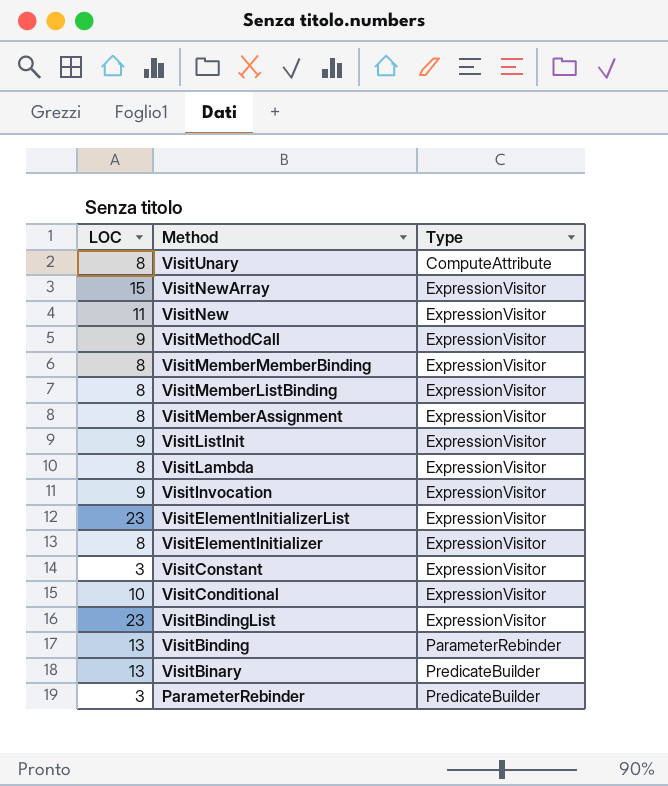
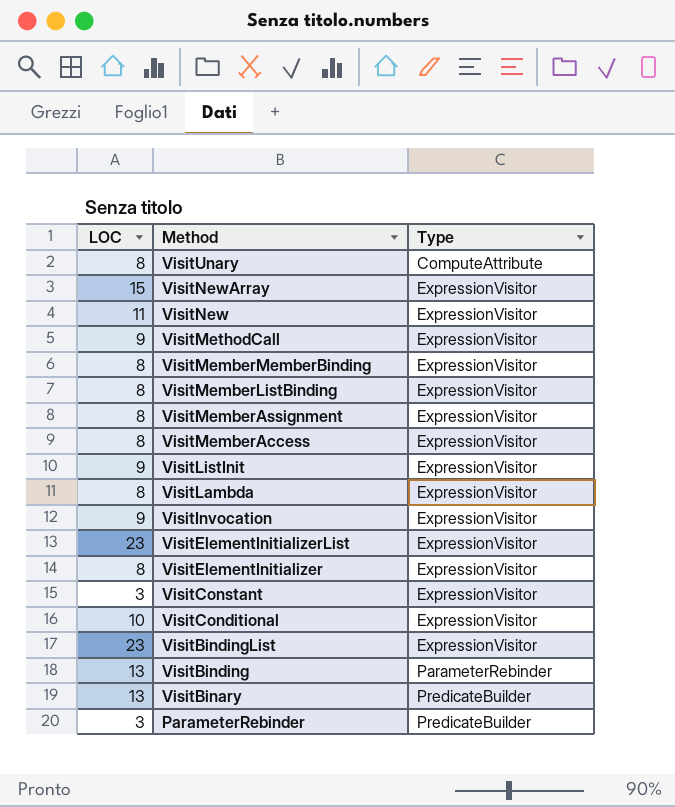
row VisitMemberAccess: none -> 8 | ExpressionVisitor

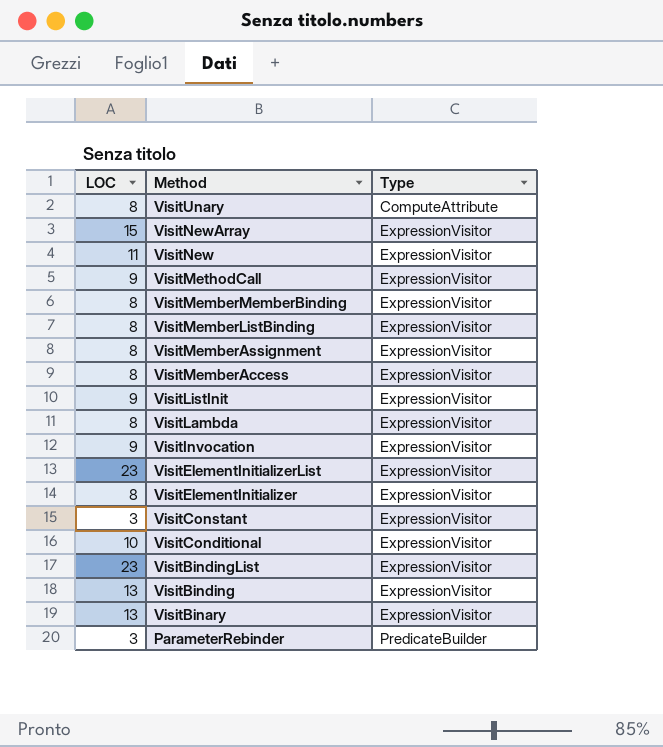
VisitBinding | Type: ParameterRebinder -> ExpressionVisitor
VisitBinary | Type: PredicateBuilder -> ExpressionVisitor

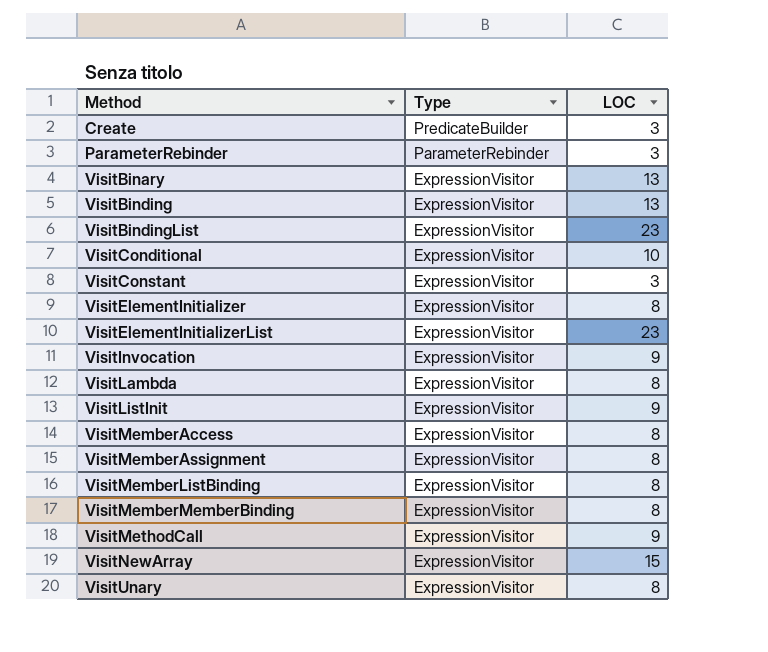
row order: Method descending -> Method ascending
column LOC | position: 1 -> 3
row VisitNew: 11 | ExpressionVisitor -> none
row Create: none -> PredicateBuilder | 3
ParameterRebinder | Type: PredicateBuilder -> ParameterRebinder
VisitUnary | Type: ComputeAttribute -> ExpressionVisitor

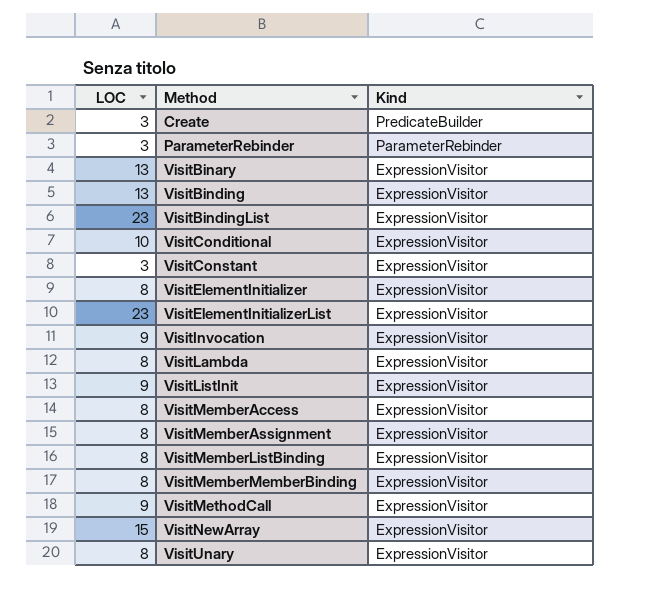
column LOC | position: 3 -> 1
column name: Type -> Kind

